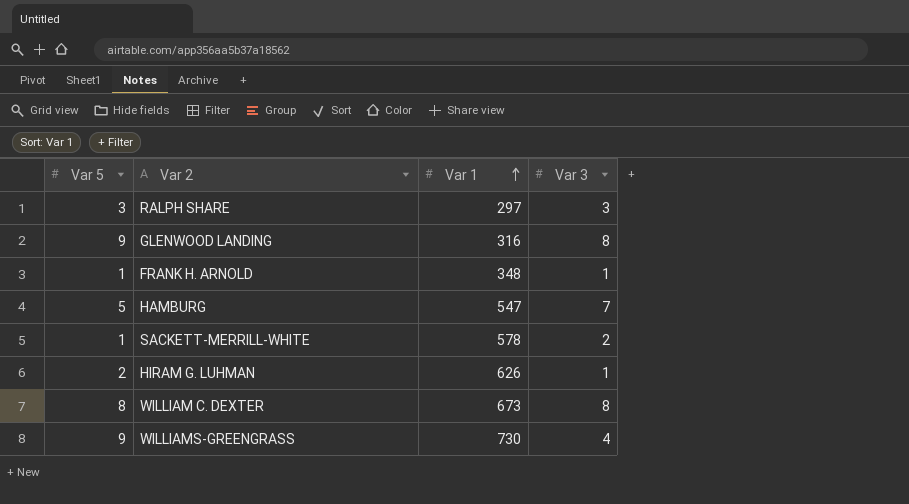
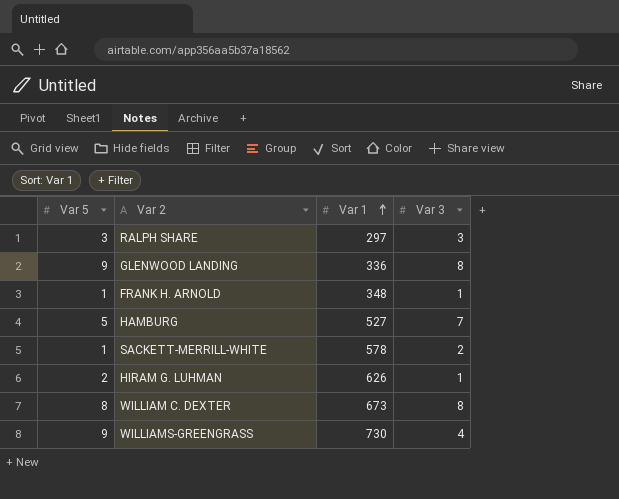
GLENWOOD LANDING | Var 1: 316 -> 336
HAMBURG | Var 1: 547 -> 527

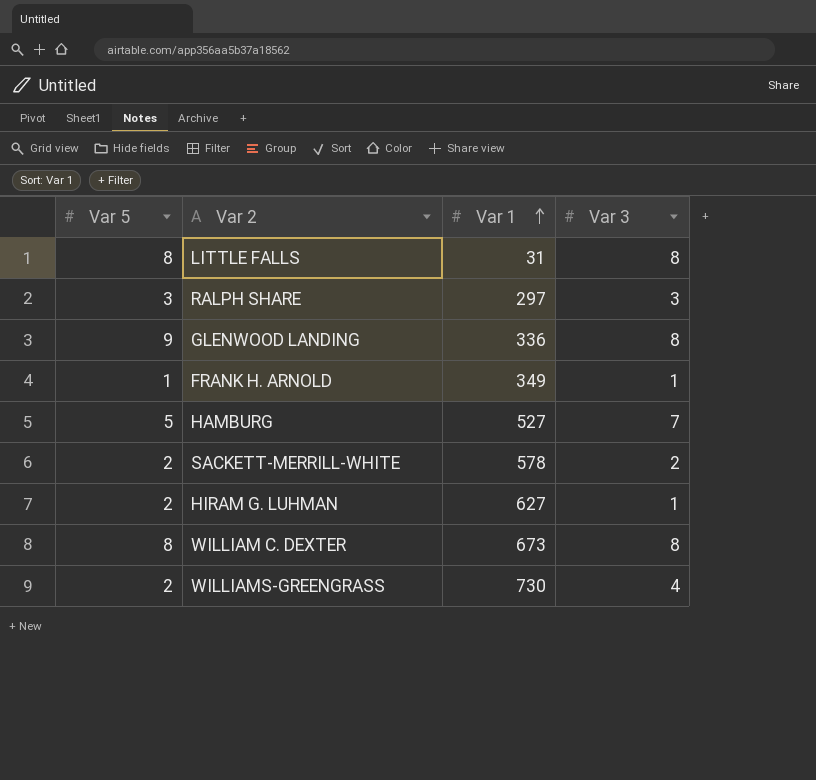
row LITTLE FALLS: none -> 8 | 31 | 8
FRANK H. ARNOLD | Var 1: 348 -> 349
SACKETT-MERRILL-WHITE | Var 5: 1 -> 2
HIRAM G. LUHMAN | Var 1: 626 -> 627
WILLIAMS-GREENGRASS | Var 5: 9 -> 2

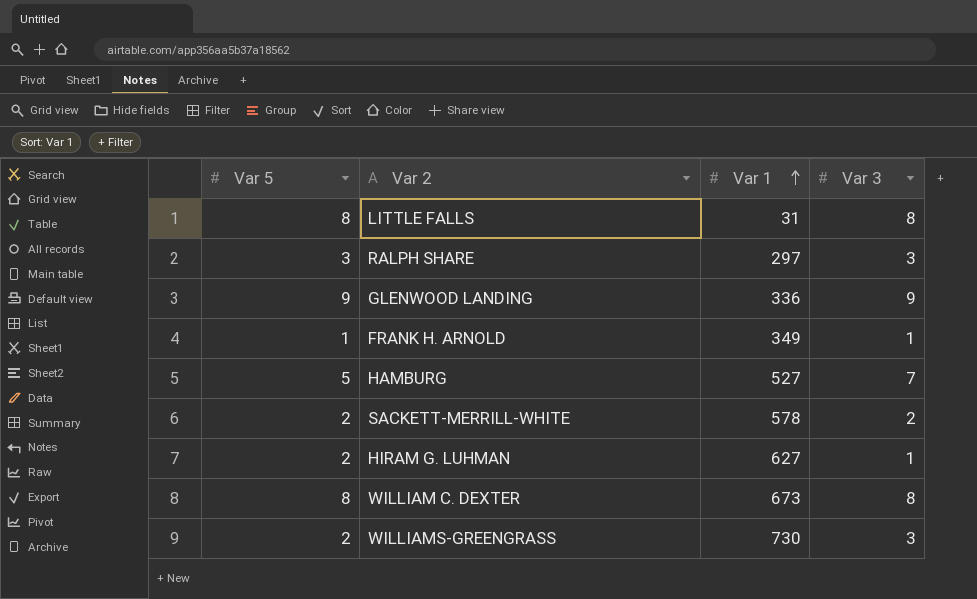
GLENWOOD LANDING | Var 3: 8 -> 9
WILLIAMS-GREENGRASS | Var 3: 4 -> 3

